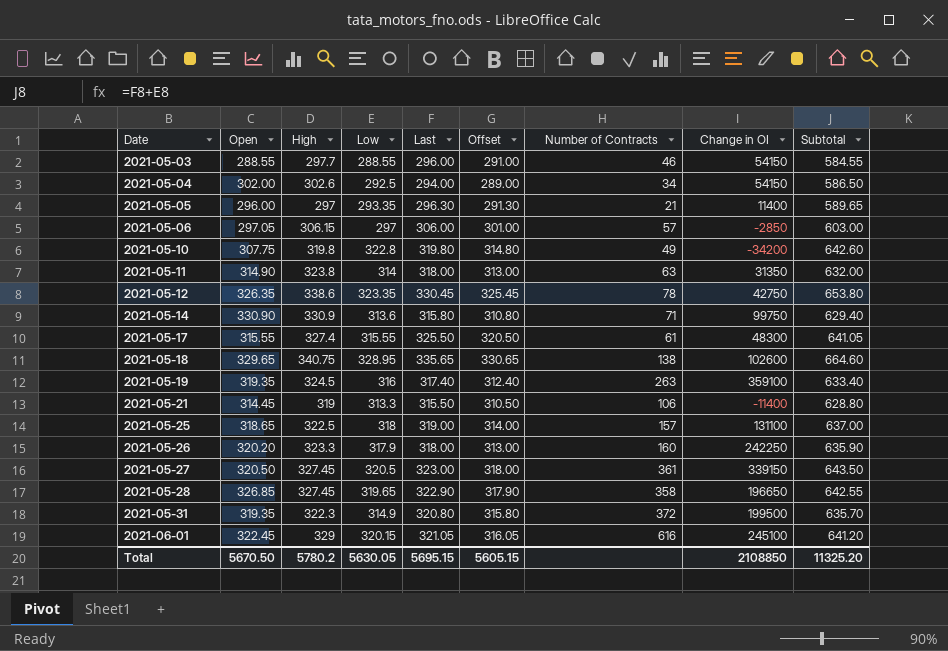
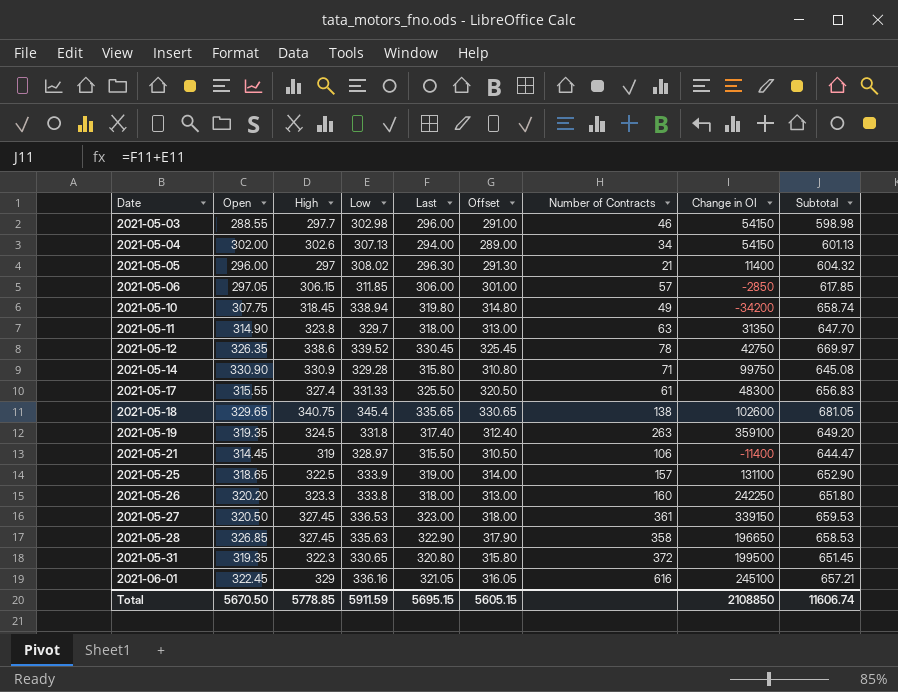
2021-05-03 | Low: 288.55 -> 302.98
2021-05-03 | Subtotal: 584.55 -> 598.98
2021-05-04 | Low: 292.5 -> 307.13
2021-05-04 | Subtotal: 586.50 -> 601.13
2021-05-05 | Low: 293.35 -> 308.02
2021-05-05 | Subtotal: 589.65 -> 604.32
2021-05-06 | Low: 297 -> 311.85
2021-05-06 | Subtotal: 603.00 -> 617.85
2021-05-10 | High: 319.8 -> 318.45
2021-05-10 | Low: 322.8 -> 338.94
2021-05-10 | Subtotal: 642.60 -> 658.74
2021-05-11 | Low: 314 -> 329.7
2021-05-11 | Subtotal: 632.00 -> 647.70
2021-05-12 | Low: 323.35 -> 339.52
2021-05-12 | Subtotal: 653.80 -> 669.97
2021-05-14 | Low: 313.6 -> 329.28
2021-05-14 | Subtotal: 629.40 -> 645.08
2021-05-17 | Low: 315.55 -> 331.33
2021-05-17 | Subtotal: 641.05 -> 656.83
2021-05-18 | Low: 328.95 -> 345.4
2021-05-18 | Subtotal: 664.60 -> 681.05
2021-05-19 | Low: 316 -> 331.8
2021-05-19 | Subtotal: 633.40 -> 649.20
2021-05-21 | Low: 313.3 -> 328.97
2021-05-21 | Subtotal: 628.80 -> 644.47
2021-05-25 | Low: 318 -> 333.9
2021-05-25 | Subtotal: 637.00 -> 652.90
2021-05-26 | Low: 317.9 -> 333.8
2021-05-26 | Subtotal: 635.90 -> 651.80
2021-05-27 | Low: 320.5 -> 336.53
2021-05-27 | Subtotal: 643.50 -> 659.53
2021-05-28 | Low: 319.65 -> 335.63
2021-05-28 | Subtotal: 642.55 -> 658.53
2021-05-31 | Low: 314.9 -> 330.65
2021-05-31 | Subtotal: 635.70 -> 651.45
2021-06-01 | Low: 320.15 -> 336.16
2021-06-01 | Subtotal: 641.20 -> 657.21
Total | High: 5780.2 -> 5778.85
Total | Low: 5630.05 -> 5911.59
Total | Subtotal: 11325.20 -> 11606.74

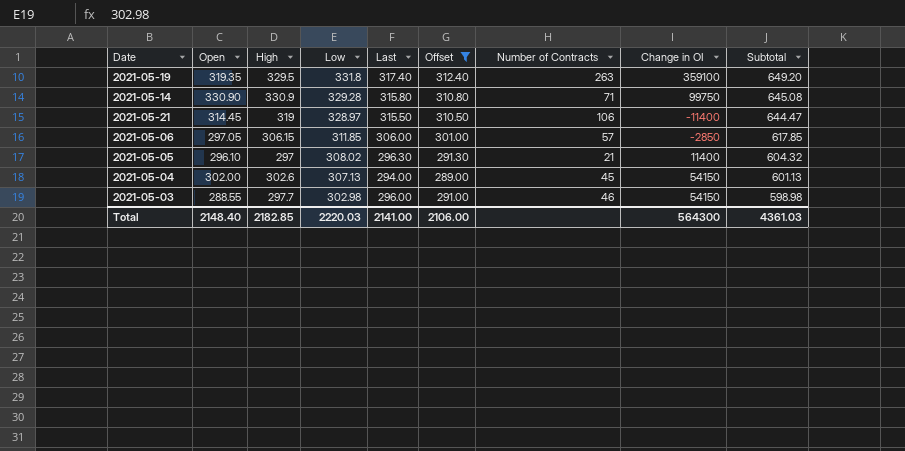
filter: none -> Offset <= 312.40
row order: Date ascending -> Low descending
2021-05-19 | High: 324.5 -> 329.5
2021-05-05 | Open: 296.00 -> 296.10
2021-05-04 | Number of Contracts: 34 -> 45
Total | Open: 5670.50 -> 2148.40
Total | High: 5778.85 -> 2182.85
Total | Low: 5911.59 -> 2220.03
Total | Last: 5695.15 -> 2141.00
Total | Offset: 5605.15 -> 2106.00
Total | Change in OI: 2108850 -> 564300
Total | Subtotal: 11606.74 -> 4361.03

